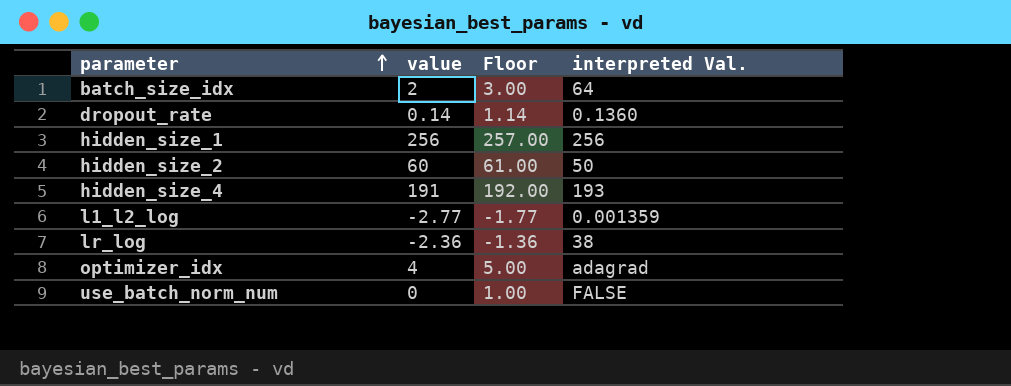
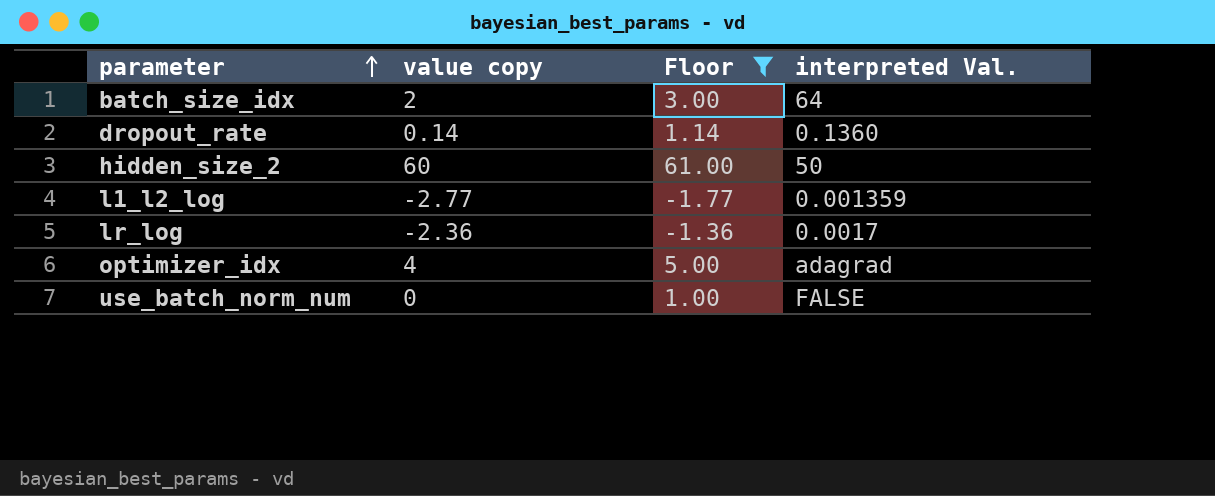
filter: none -> Floor <= 61.00
column name: value -> value copy
lr_log | interpreted Val.: 38 -> 0.0017

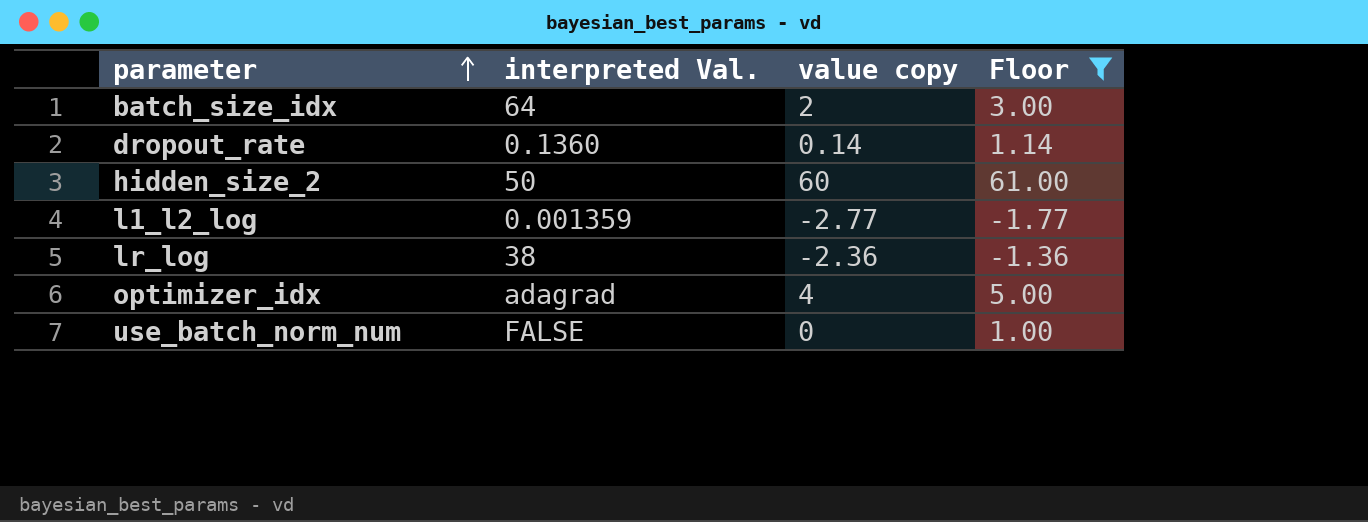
column interpreted Val. | position: 4 -> 2
lr_log | interpreted Val.: 0.0017 -> 38

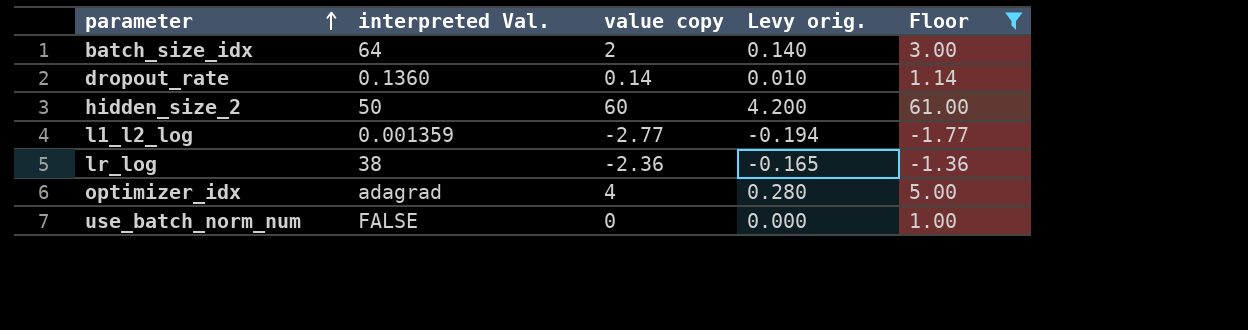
column Levy orig. | formula: none -> [value copy] * 0.07

